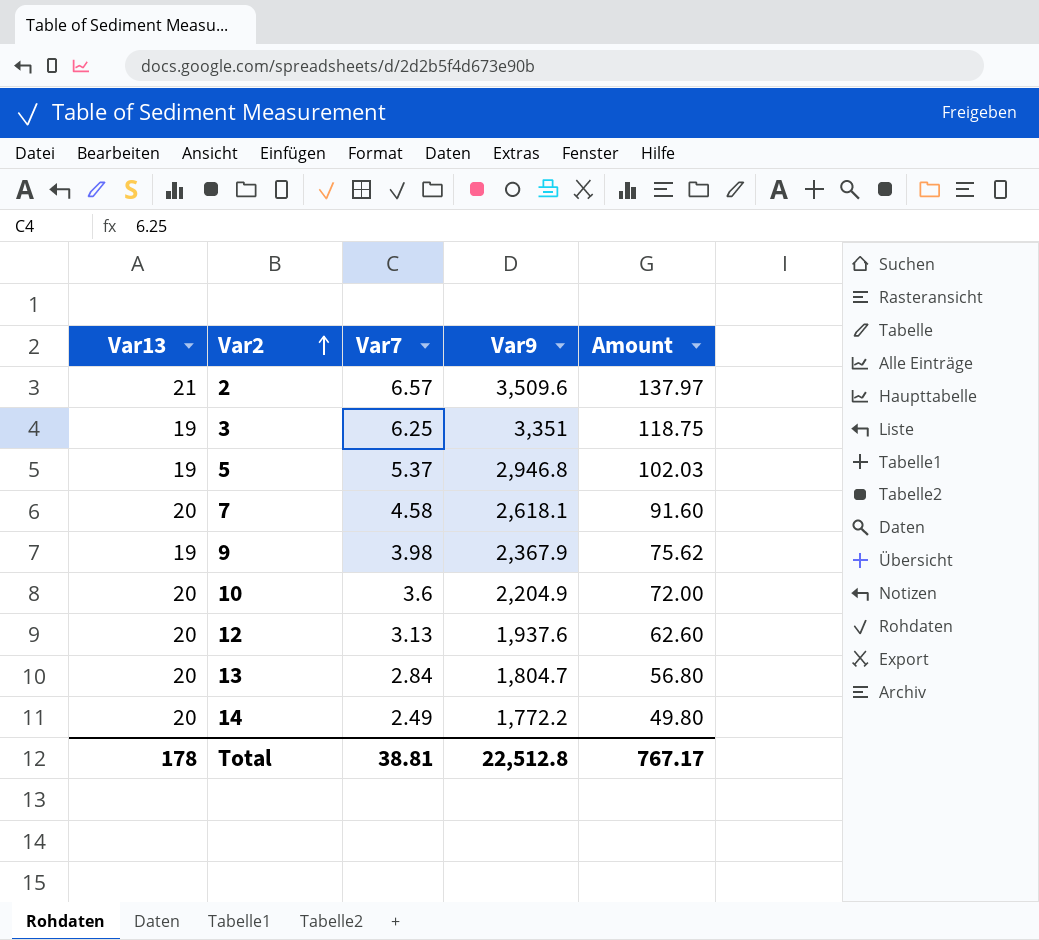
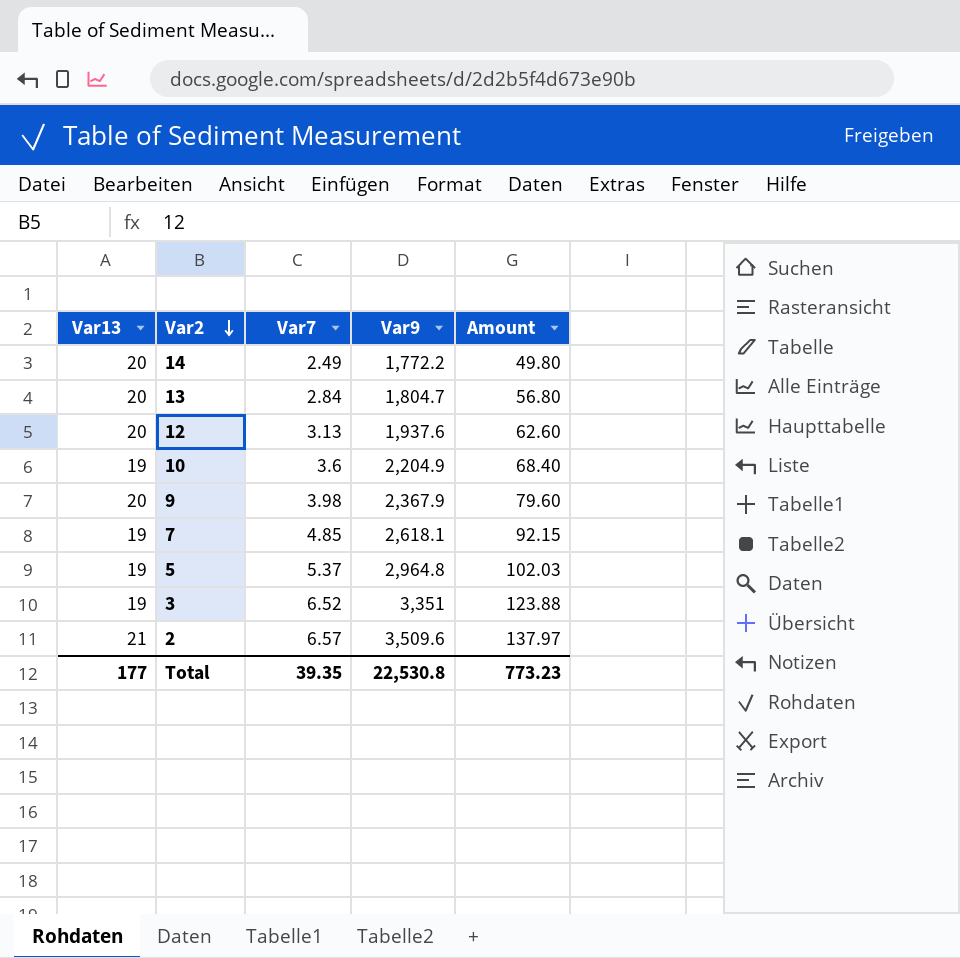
row order: Var2 ascending -> Var2 descending
10 | Var13: 20 -> 19
10 | Amount: 72.00 -> 68.40
9 | Var13: 19 -> 20
9 | Amount: 75.62 -> 79.60
7 | Var13: 20 -> 19
7 | Var7: 4.58 -> 4.85
7 | Amount: 91.60 -> 92.15
5 | Var9: 2,946.8 -> 2,964.8
3 | Var7: 6.25 -> 6.52
3 | Amount: 118.75 -> 123.88
Total | Var13: 178 -> 177
Total | Var7: 38.81 -> 39.35
Total | Var9: 22,512.8 -> 22,530.8
Total | Amount: 767.17 -> 773.23

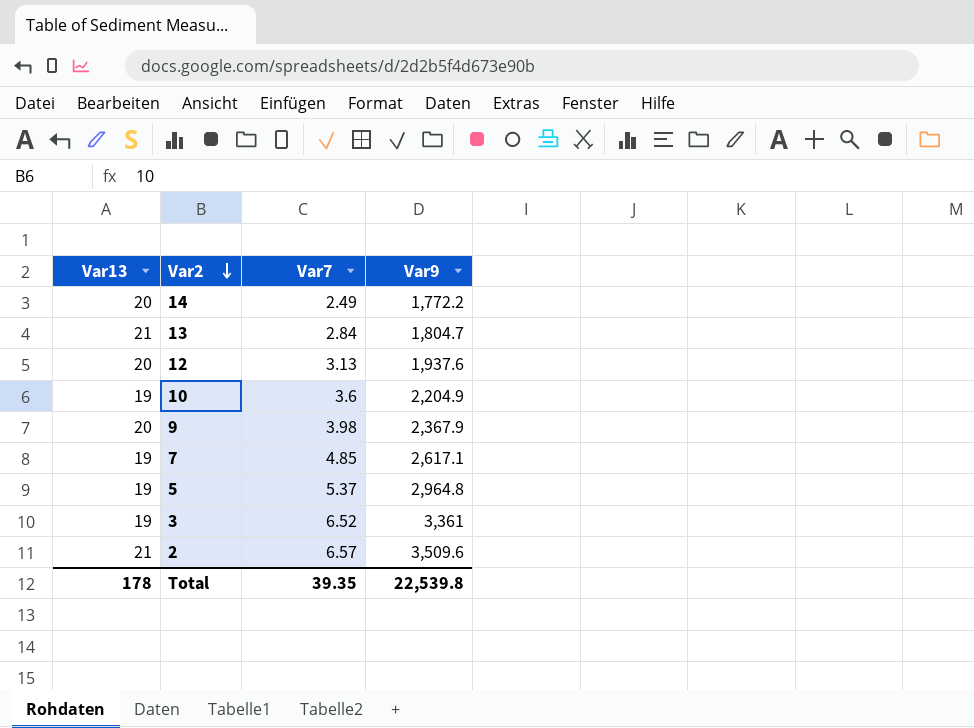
column Amount | formula: [Var13] * [Var7] -> none
13 | Var13: 20 -> 21
7 | Var9: 2,618.1 -> 2,617.1
3 | Var9: 3,351 -> 3,361
Total | Var13: 177 -> 178
Total | Var9: 22,530.8 -> 22,539.8

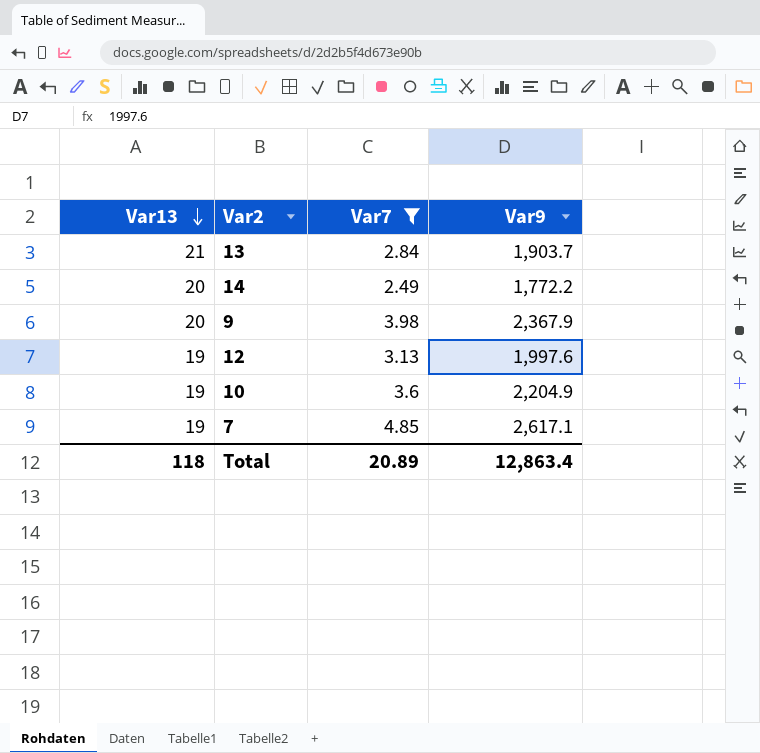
filter: none -> Var7 <= 4.85
row order: Var2 descending -> Var13 descending
13 | Var9: 1,804.7 -> 1,903.7
12 | Var13: 20 -> 19
12 | Var9: 1,937.6 -> 1,997.6
Total | Var13: 178 -> 118
Total | Var7: 39.35 -> 20.89
Total | Var9: 22,539.8 -> 12,863.4

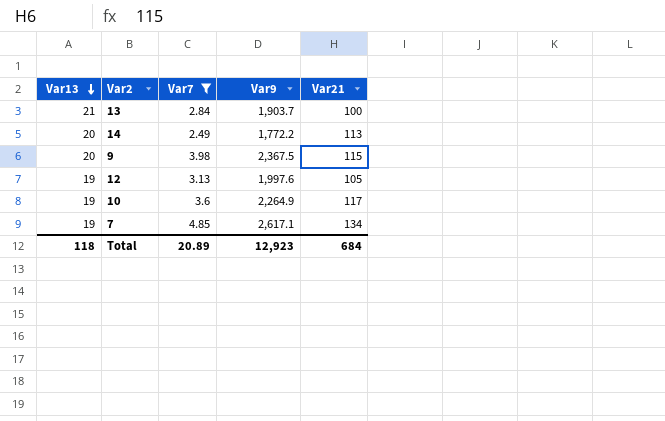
column Var21 | position: none -> 5
9 | Var9: 2,367.9 -> 2,367.5
10 | Var9: 2,204.9 -> 2,264.9
Total | Var9: 12,863.4 -> 12,923

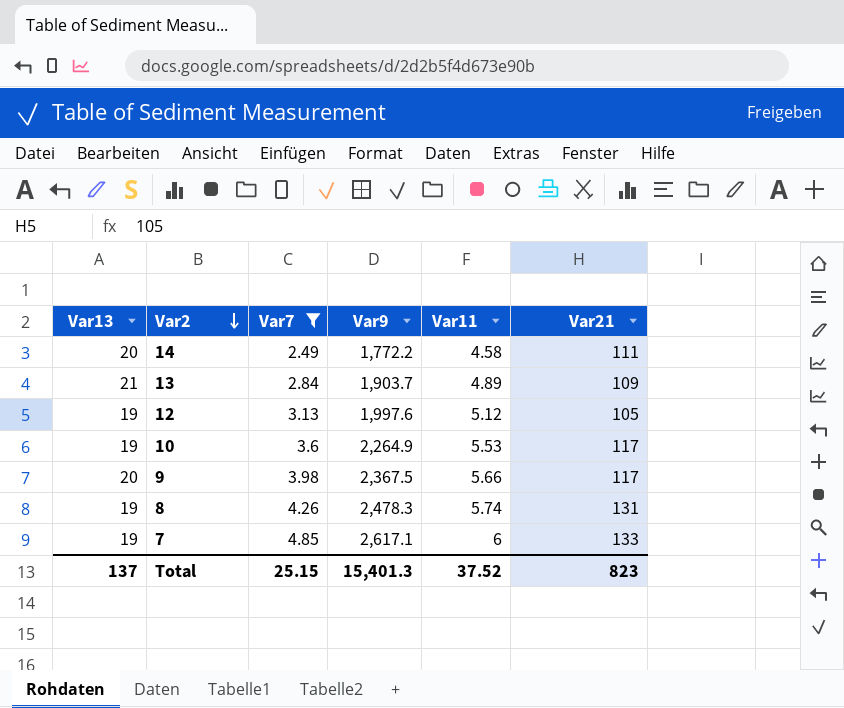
row order: Var13 descending -> Var2 descending
column Var11 | position: none -> 5
14 | Var21: 113 -> 111
13 | Var21: 100 -> 109
9 | Var21: 115 -> 117
row 8: none -> 19 | 4.26 | 2,478.3 | 5.74 | 131
7 | Var21: 134 -> 133
Total | Var13: 118 -> 137
Total | Var7: 20.89 -> 25.15
Total | Var9: 12,923 -> 15,401.3
Total | Var21: 684 -> 823

